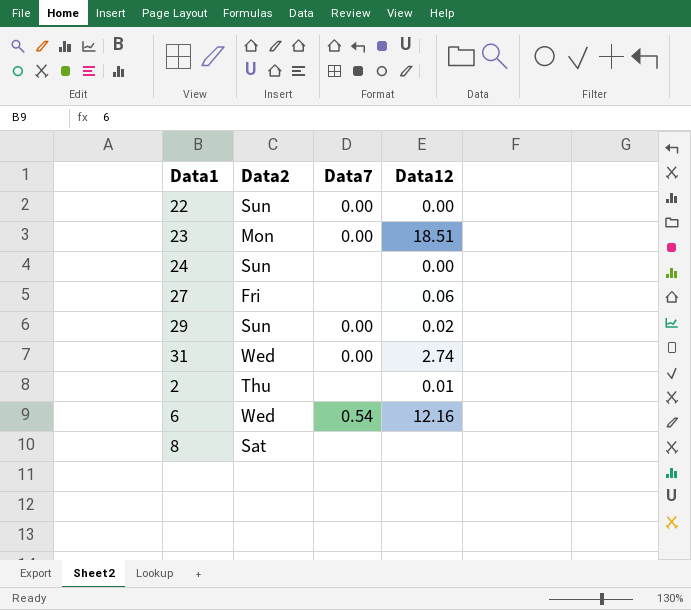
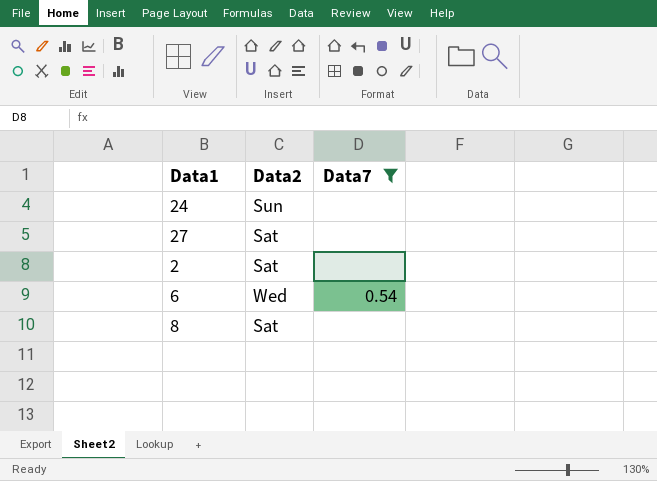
filter: none -> Data7 != 0.00
column Data12 | position: 4 -> none
27 | Data2: Fri -> Sat
2 | Data2: Thu -> Sat

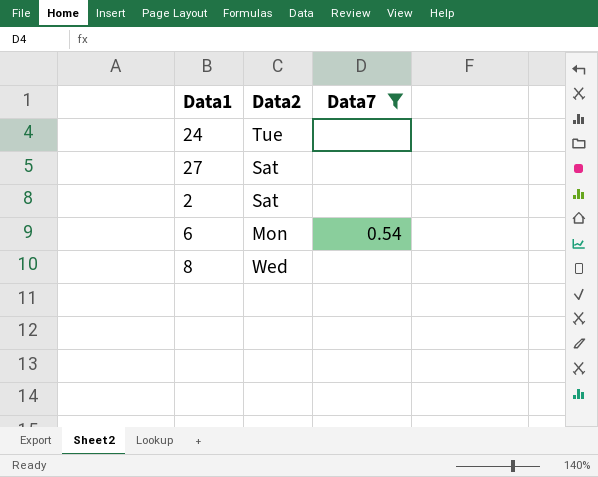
24 | Data2: Sun -> Tue
6 | Data2: Wed -> Mon
8 | Data2: Sat -> Wed

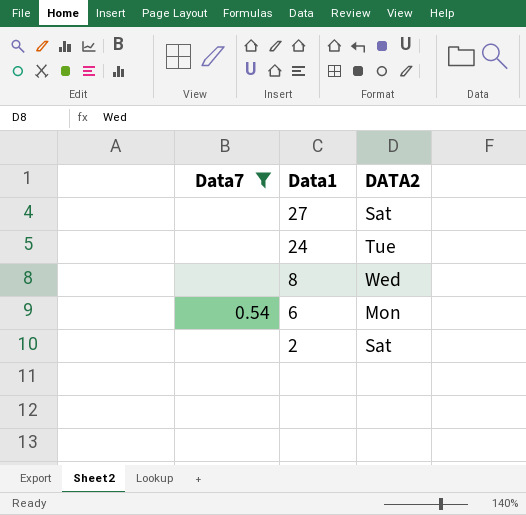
row order: none -> Data1 descending
column Data7 | position: 3 -> 1
column name: Data2 -> DATA2

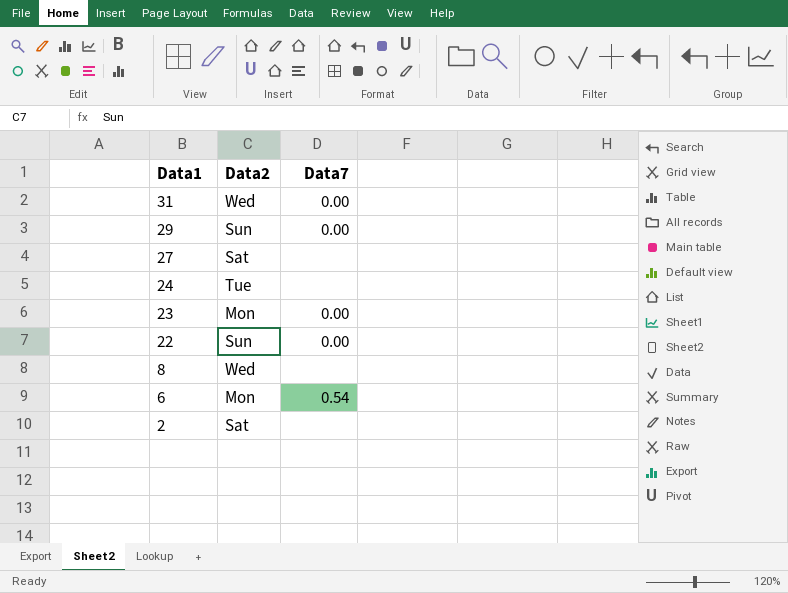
filter: Data7 != 0.00 -> none
column name: DATA2 -> Data2
column Data7 | position: 1 -> 3

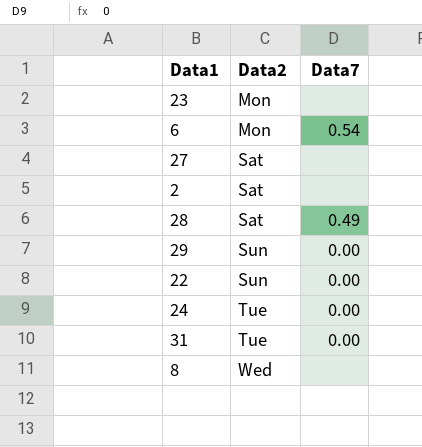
row order: Data1 descending -> Data2 ascending
23 | Data7: 0.00 -> none
row 28: none -> Sat | 0.49
24 | Data7: none -> 0.00
31 | Data2: Wed -> Tue

